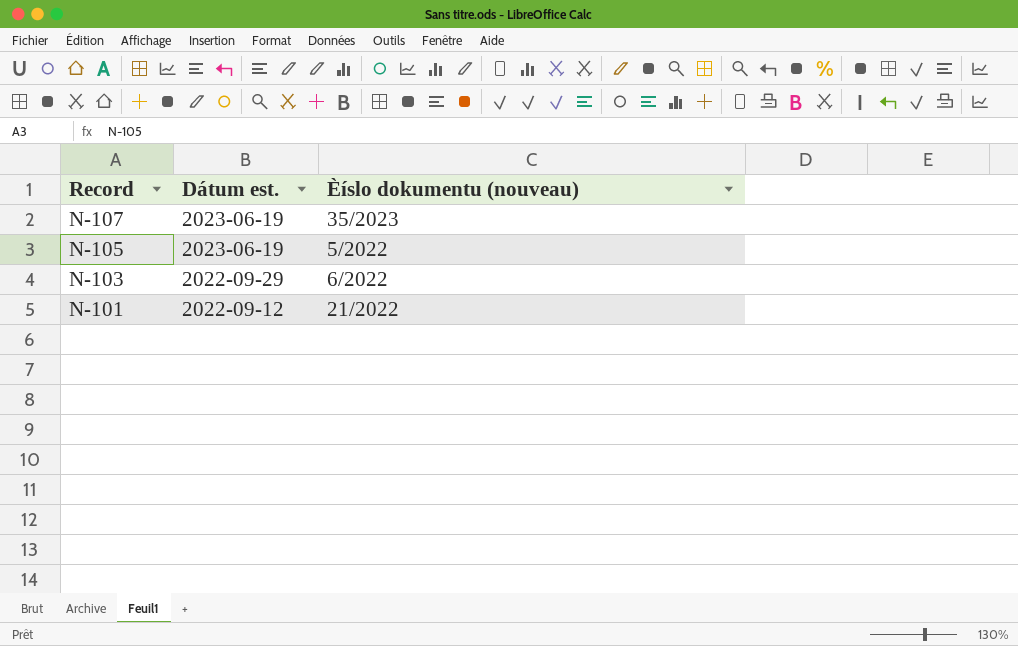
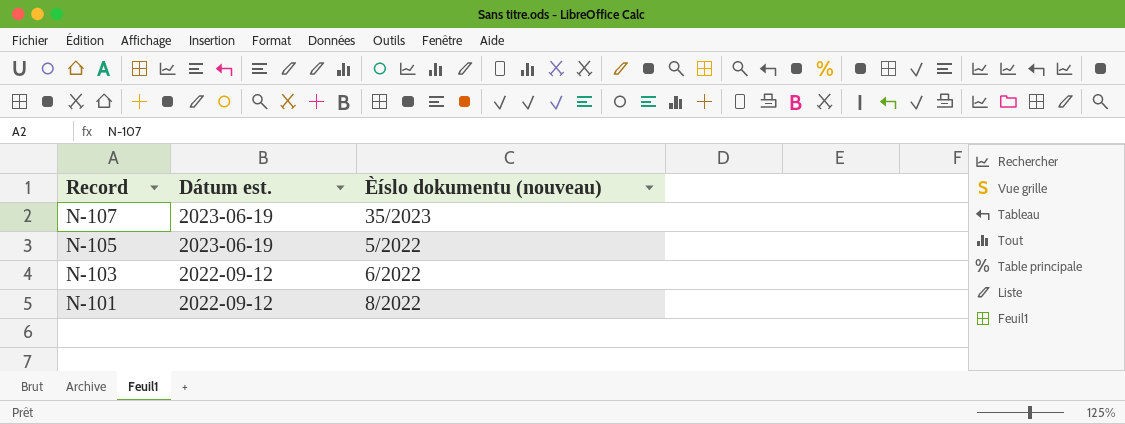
N-103 | Dátum est.: 2022-09-29 -> 2022-09-12
N-101 | Èíslo dokumentu (nouveau): 21/2022 -> 8/2022

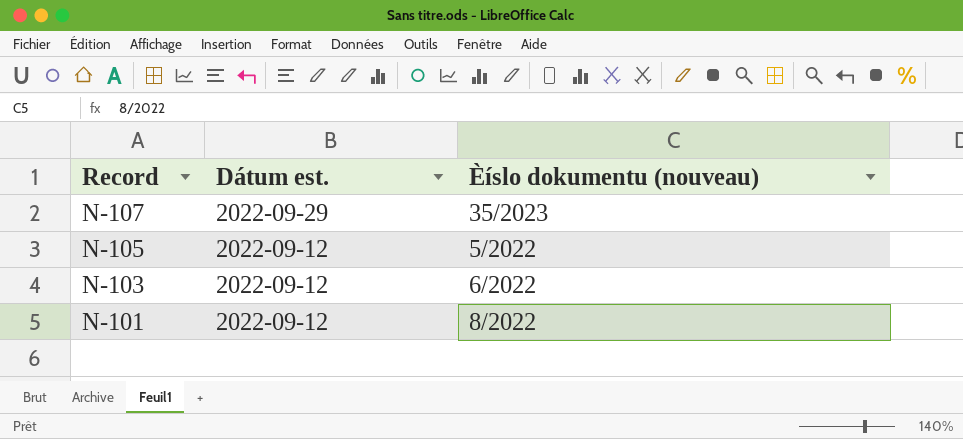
N-107 | Dátum est.: 2023-06-19 -> 2022-09-29
N-105 | Dátum est.: 2023-06-19 -> 2022-09-12

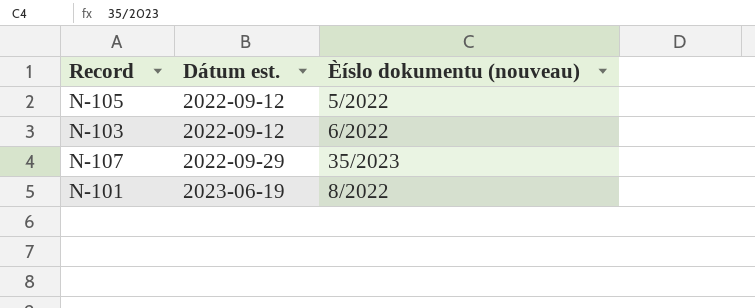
row order: Record descending -> Dátum est. ascending
N-101 | Dátum est.: 2022-09-12 -> 2023-06-19

